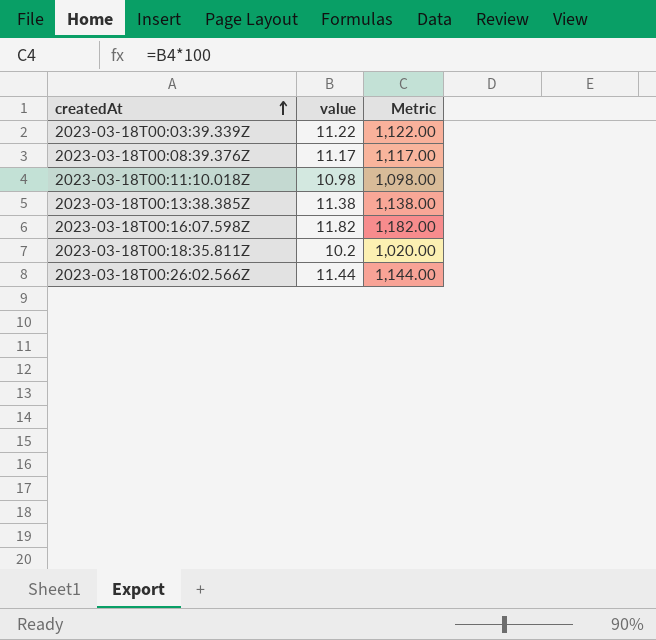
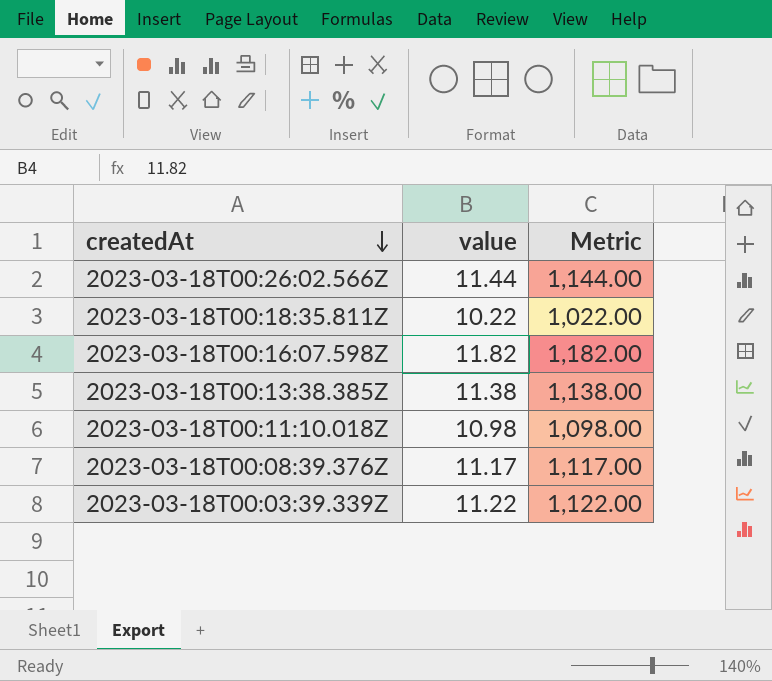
row order: createdAt ascending -> createdAt descending
2023-03-18T00:18:35.811Z | value: 10.2 -> 10.22
2023-03-18T00:18:35.811Z | Metric: 1,020.00 -> 1,022.00

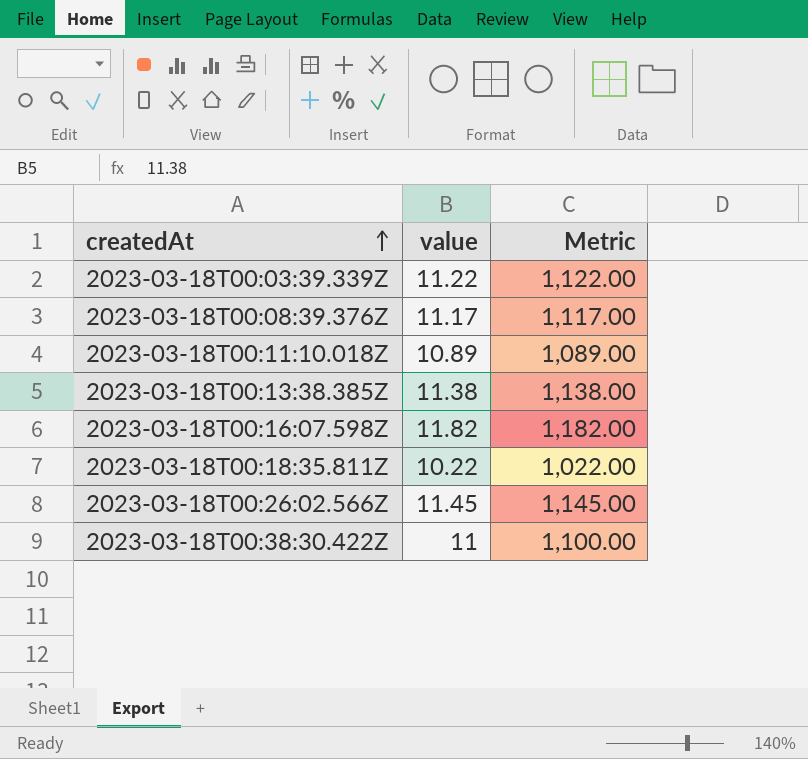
row order: createdAt descending -> createdAt ascending
2023-03-18T00:11:10.018Z | value: 10.98 -> 10.89
2023-03-18T00:11:10.018Z | Metric: 1,098.00 -> 1,089.00
2023-03-18T00:26:02.566Z | value: 11.44 -> 11.45
2023-03-18T00:26:02.566Z | Metric: 1,144.00 -> 1,145.00
row 2023-03-18T00:38:30.422Z: none -> 11 | 1,100.00

